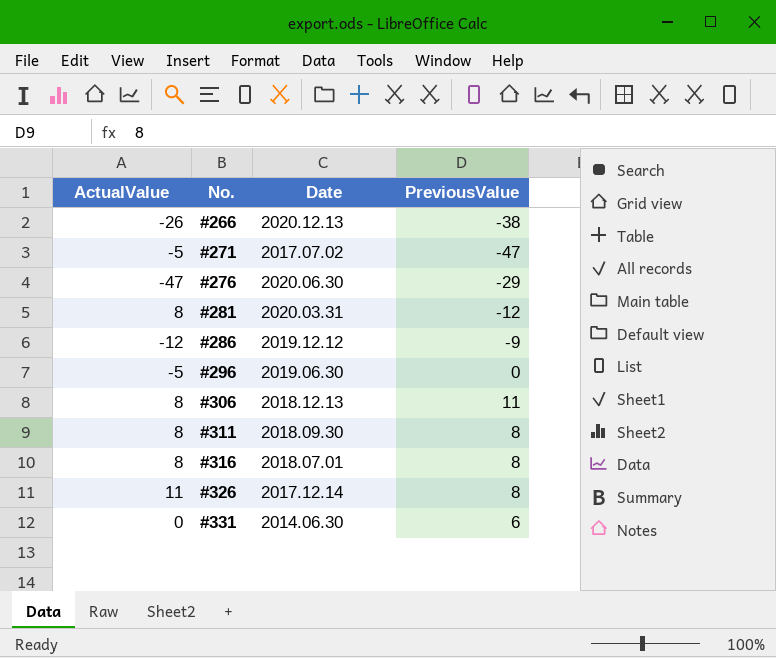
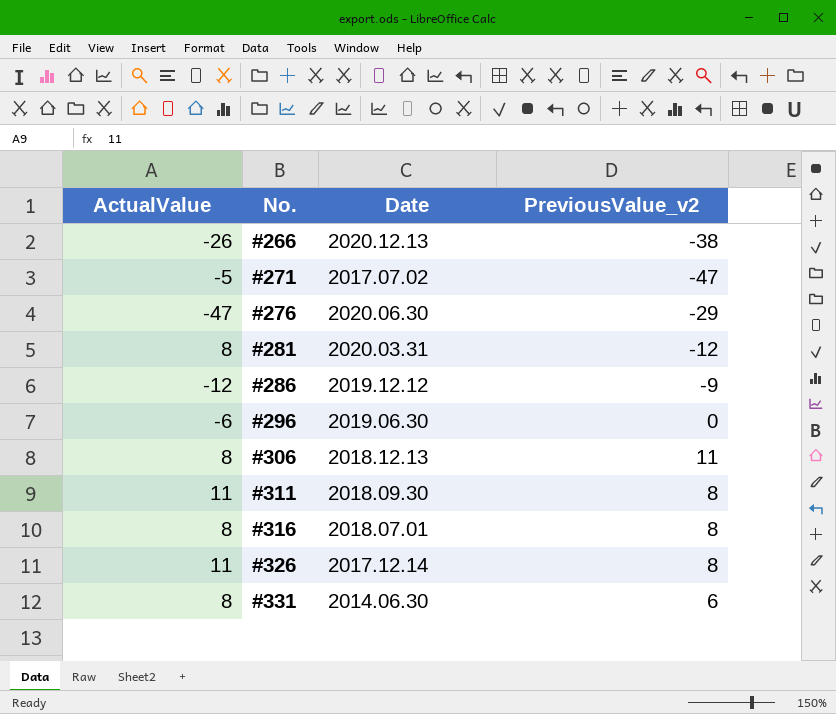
column name: PreviousValue -> PreviousValue_v2
#296 | ActualValue: -5 -> -6
#311 | ActualValue: 8 -> 11
#331 | ActualValue: 0 -> 8

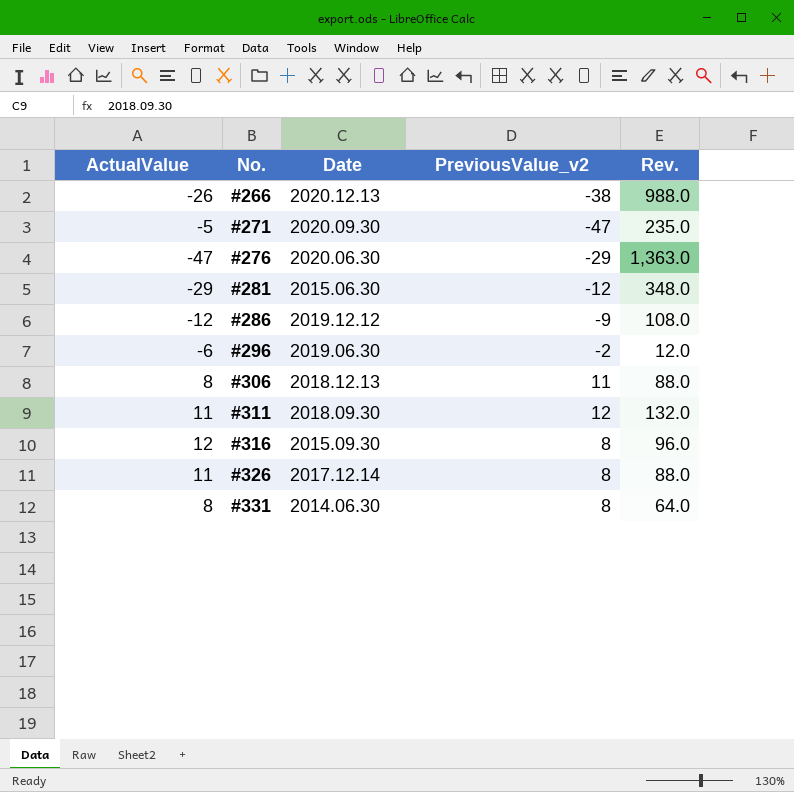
column Rev. | formula: none -> [ActualValue] * [PreviousValue_v2]
#271 | Date: 2017.07.02 -> 2020.09.30
#281 | ActualValue: 8 -> -29
#281 | Date: 2020.03.31 -> 2015.06.30
#296 | PreviousValue_v2: 0 -> -2
#311 | PreviousValue_v2: 8 -> 12
#316 | ActualValue: 8 -> 12
#316 | Date: 2018.07.01 -> 2015.09.30
#331 | PreviousValue_v2: 6 -> 8

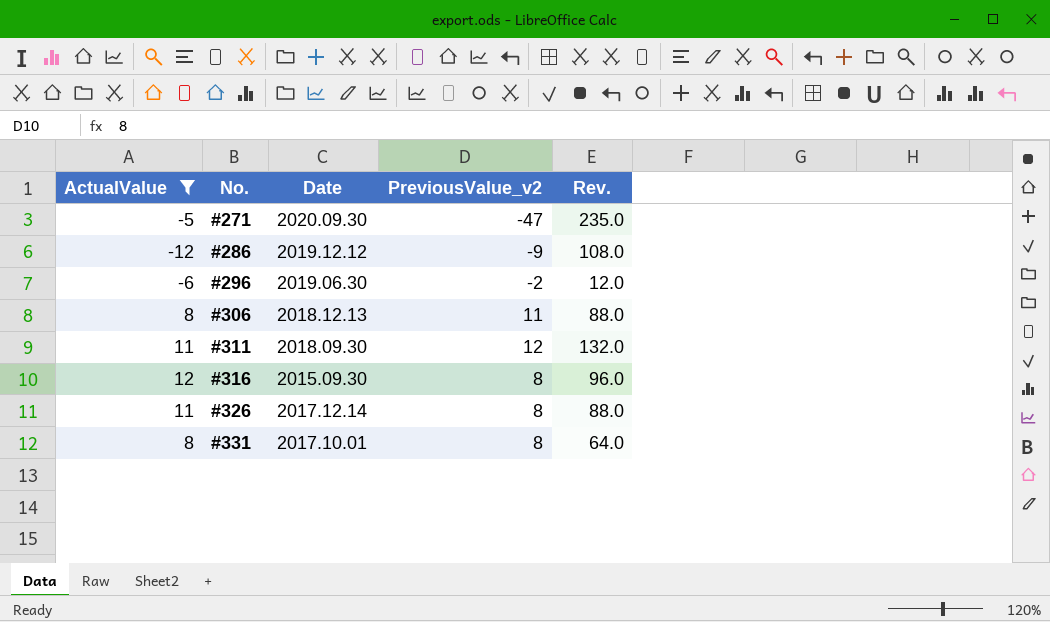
filter: none -> ActualValue >= -12
#331 | Date: 2014.06.30 -> 2017.10.01

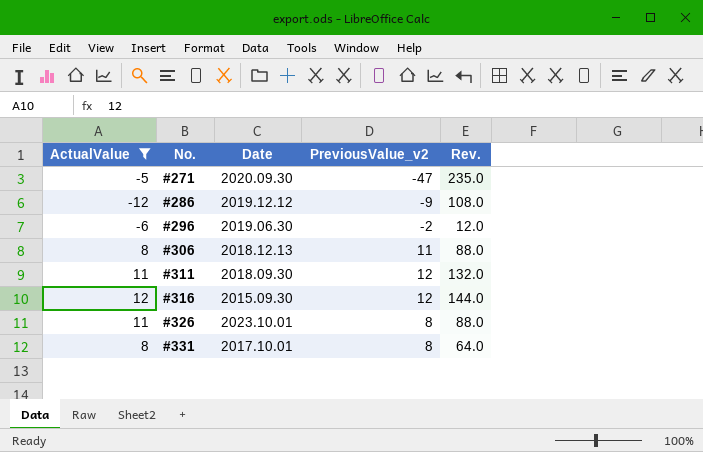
#316 | PreviousValue_v2: 8 -> 12
#316 | Rev.: 96.0 -> 144.0
#326 | Date: 2017.12.14 -> 2023.10.01

